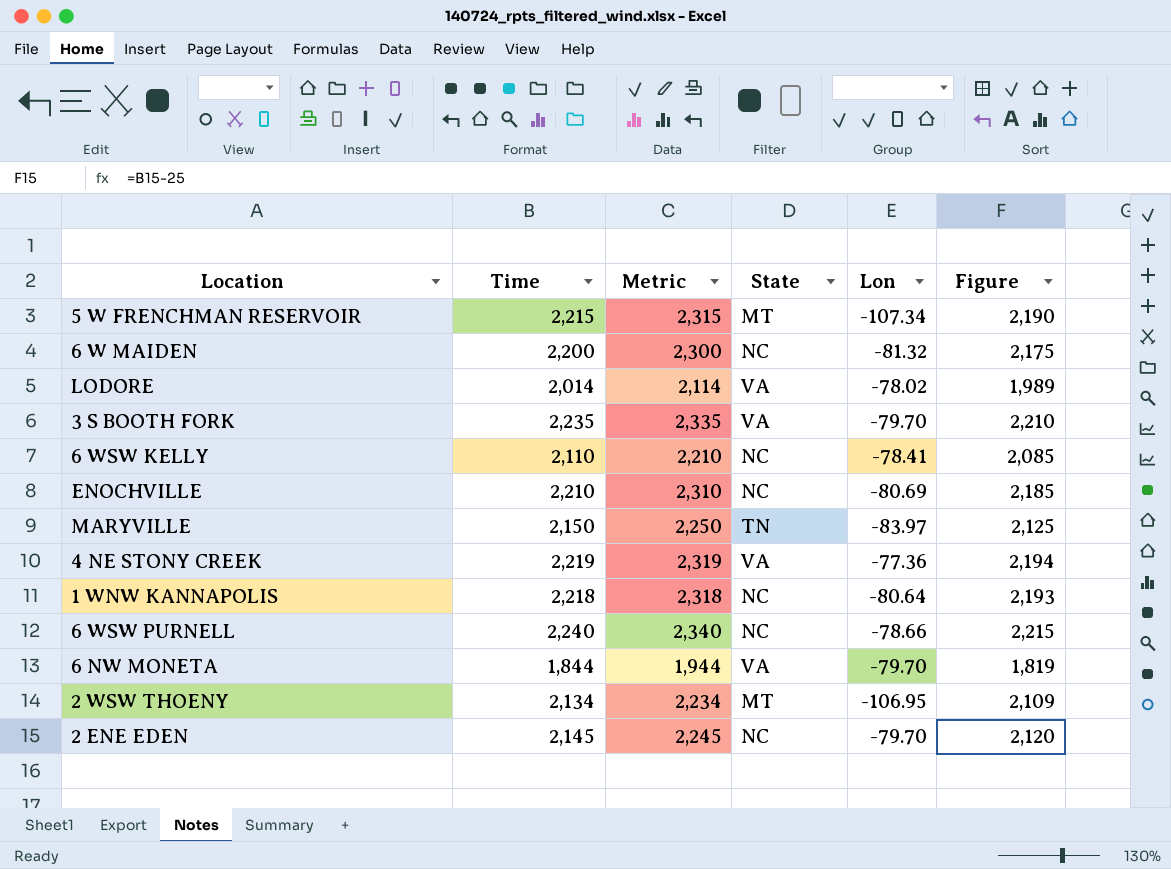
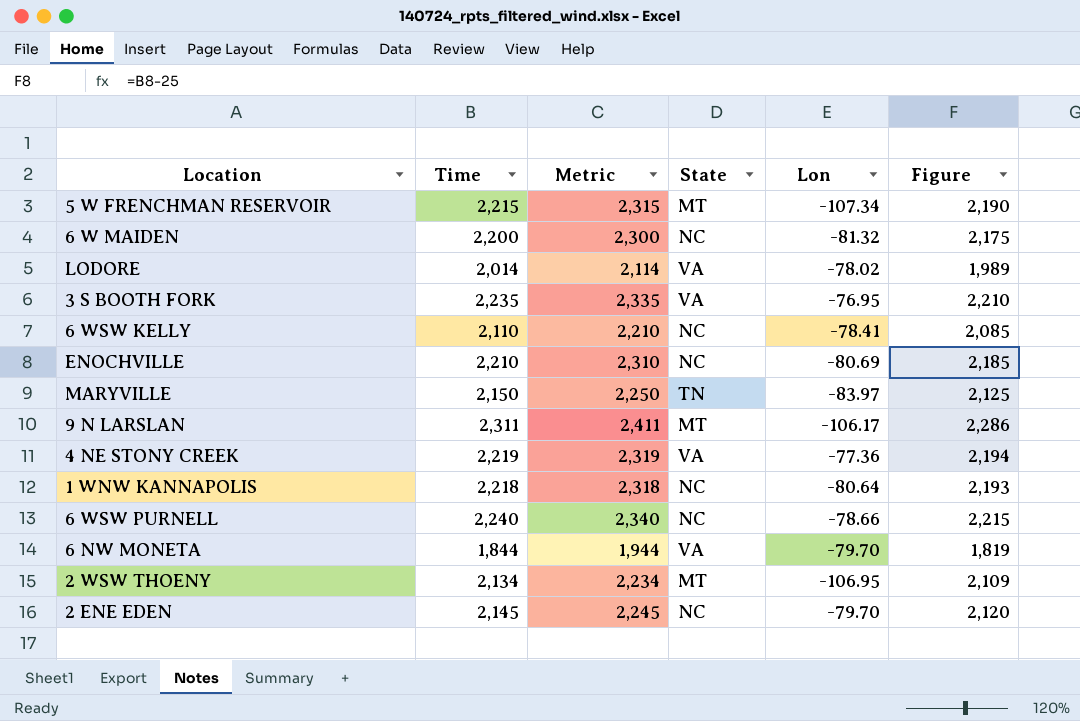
3 S BOOTH FORK | Lon: -79.70 -> -76.95
row 9 N LARSLAN: none -> 2,311 | 2,411 | MT | -106.17 | 2,286

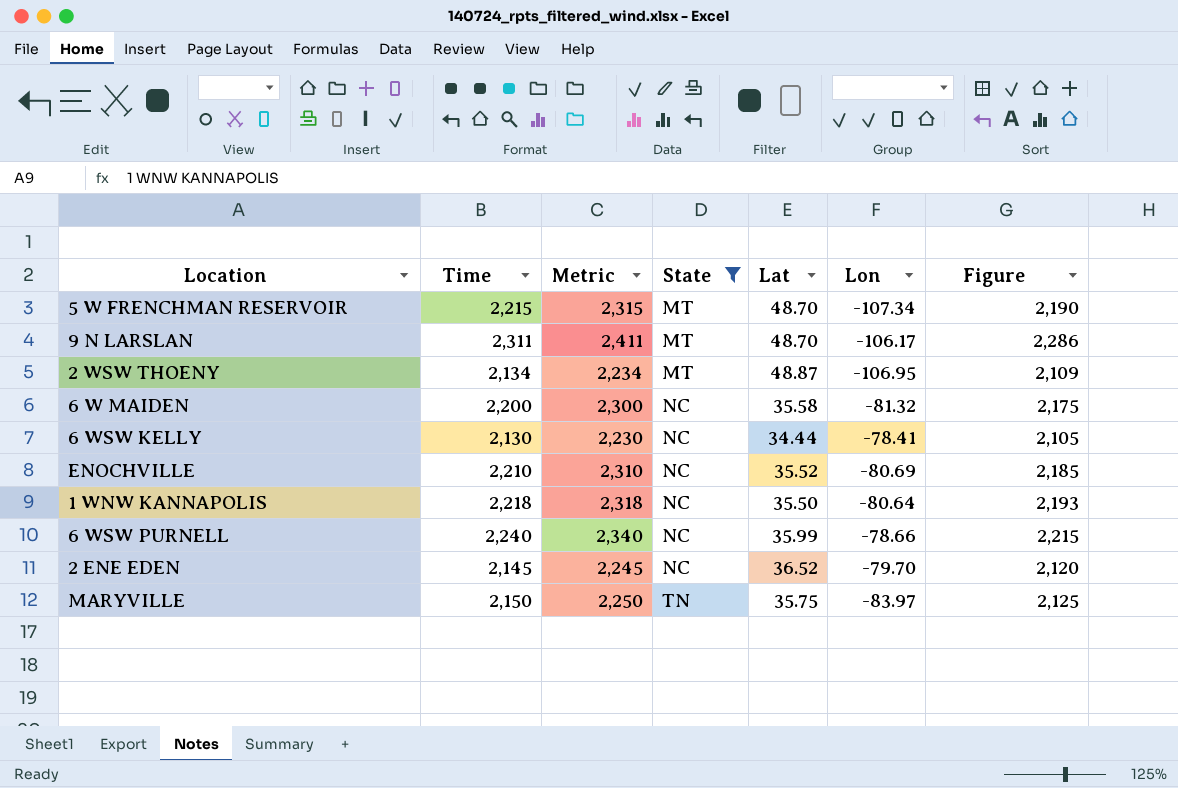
filter: none -> State != VA
row order: none -> State ascending
column Lat | position: none -> 5
6 WSW KELLY | Time: 2,110 -> 2,130
6 WSW KELLY | Metric: 2,210 -> 2,230
6 WSW KELLY | Figure: 2,085 -> 2,105

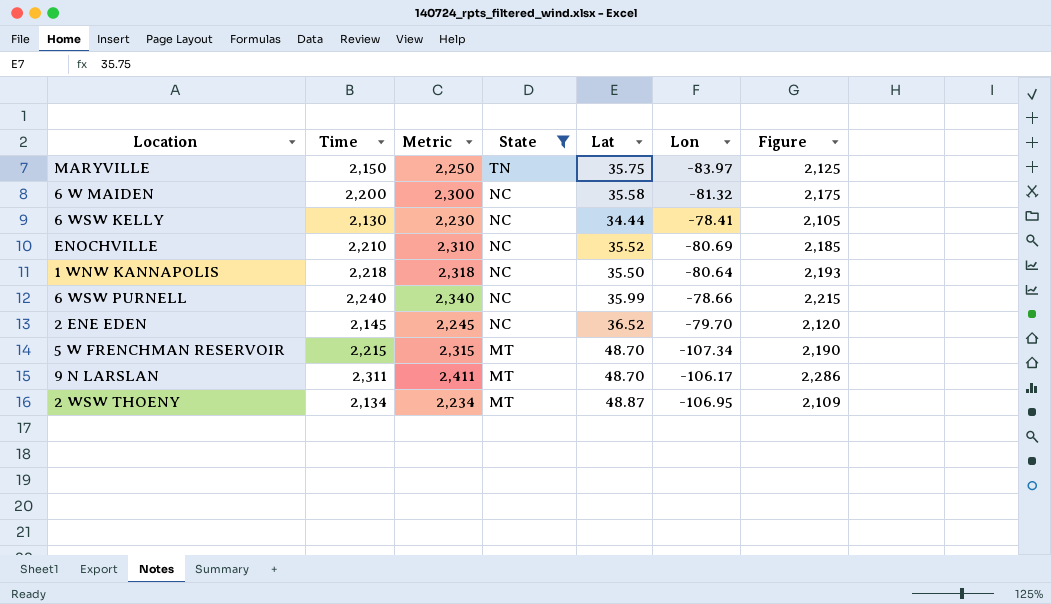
row order: State ascending -> State descending

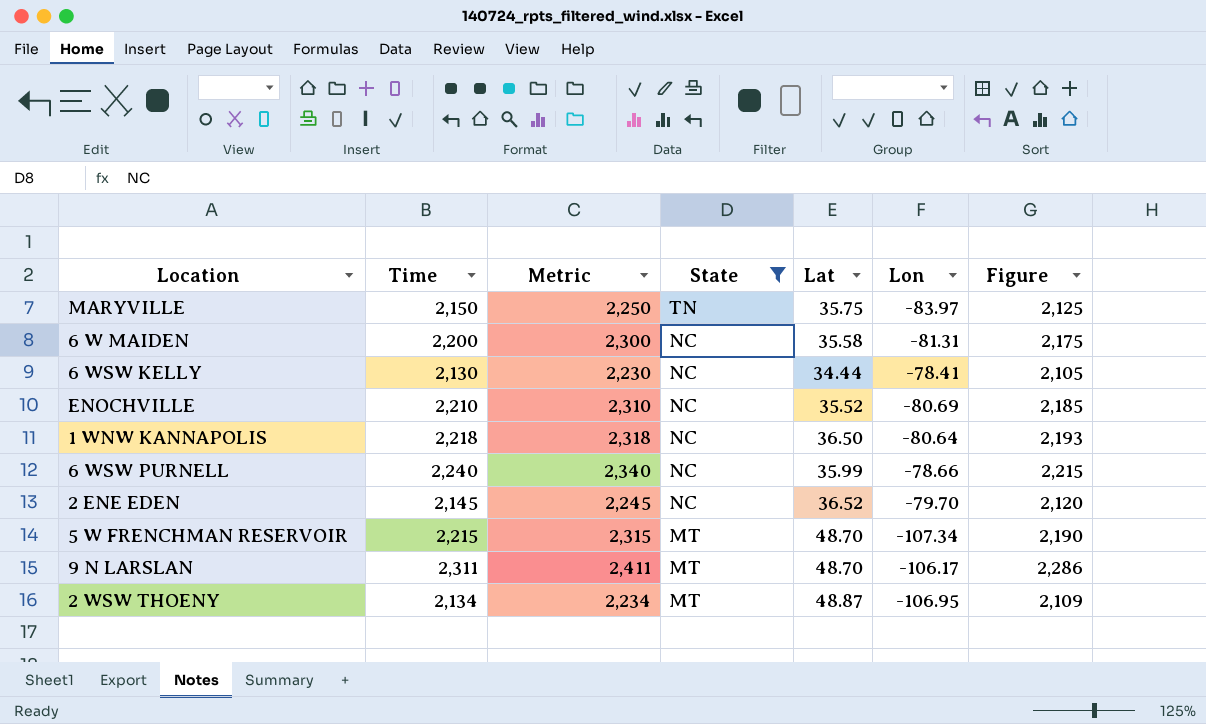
6 W MAIDEN | Lon: -81.32 -> -81.31
1 WNW KANNAPOLIS | Lat: 35.50 -> 36.50

